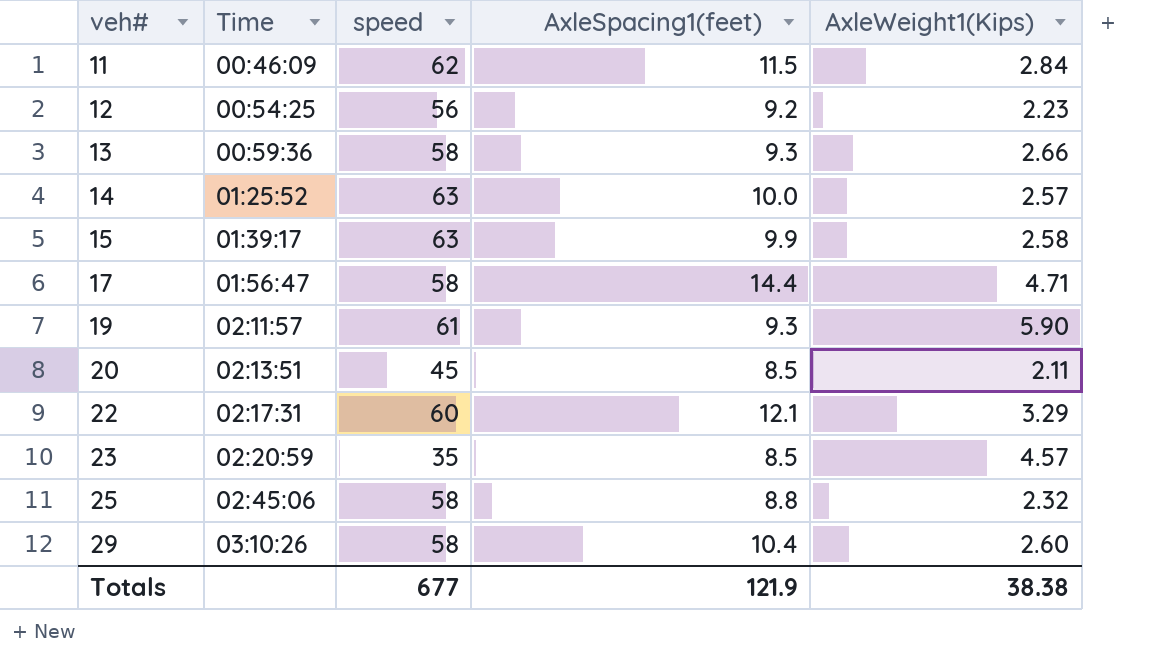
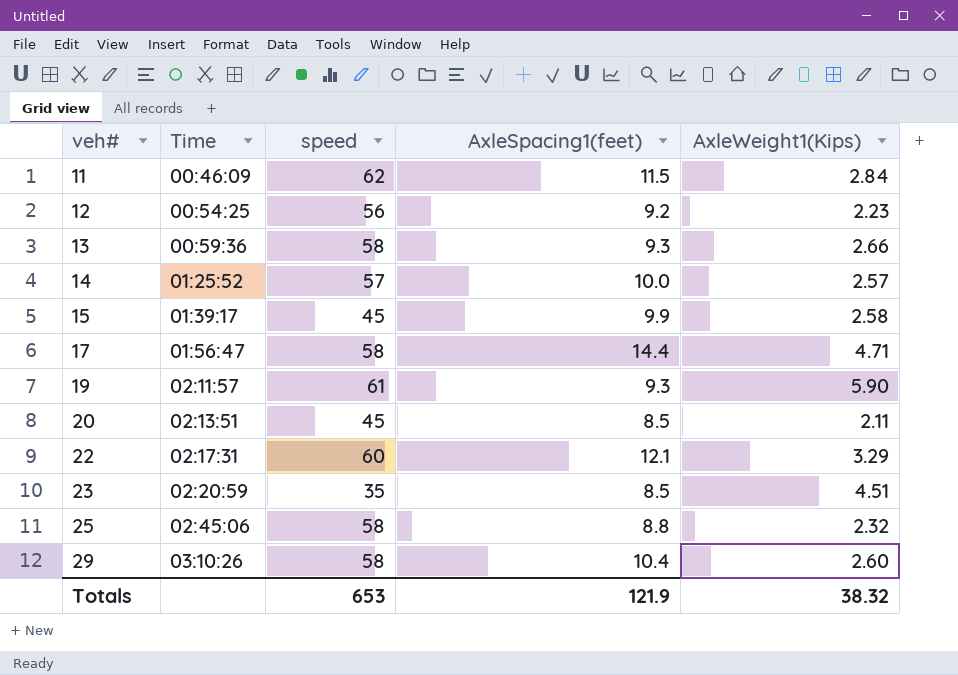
14 | speed: 63 -> 57
15 | speed: 63 -> 45
23 | AxleWeight1(Kips): 4.57 -> 4.51
Totals | speed: 677 -> 653
Totals | AxleWeight1(Kips): 38.38 -> 38.32

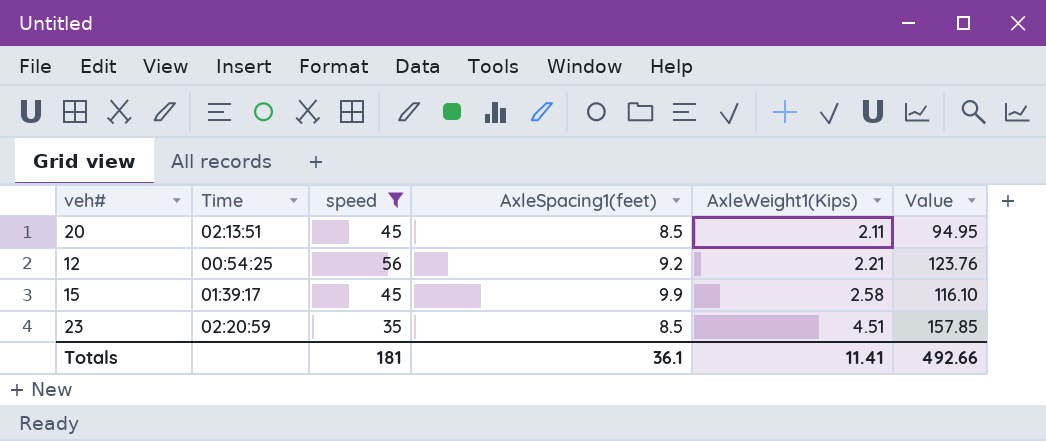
filter: none -> speed <= 56
row order: veh# ascending -> AxleWeight1(Kips) ascending
column Value | formula: none -> [speed] * [AxleWeight1(Kips)]
12 | AxleWeight1(Kips): 2.23 -> 2.21
Totals | speed: 653 -> 181
Totals | AxleSpacing1(feet): 121.9 -> 36.1
Totals | AxleWeight1(Kips): 38.32 -> 11.41

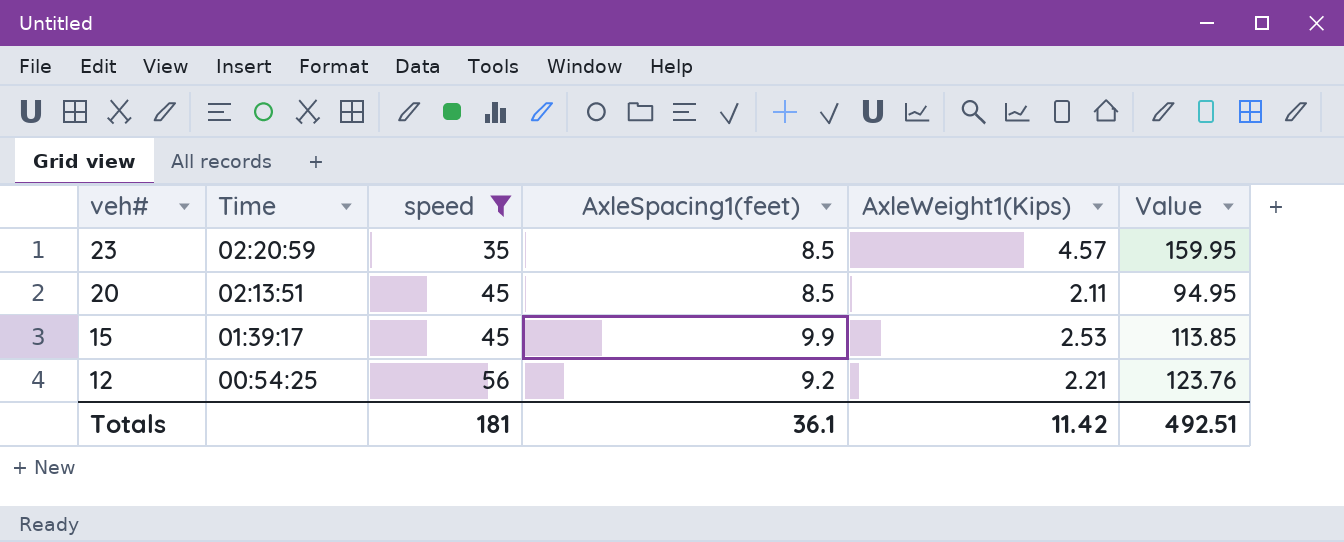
row order: AxleWeight1(Kips) ascending -> veh# descending
23 | AxleWeight1(Kips): 4.51 -> 4.57
23 | Value: 157.85 -> 159.95
15 | AxleWeight1(Kips): 2.58 -> 2.53
15 | Value: 116.10 -> 113.85
Totals | AxleWeight1(Kips): 11.41 -> 11.42
Totals | Value: 492.66 -> 492.51

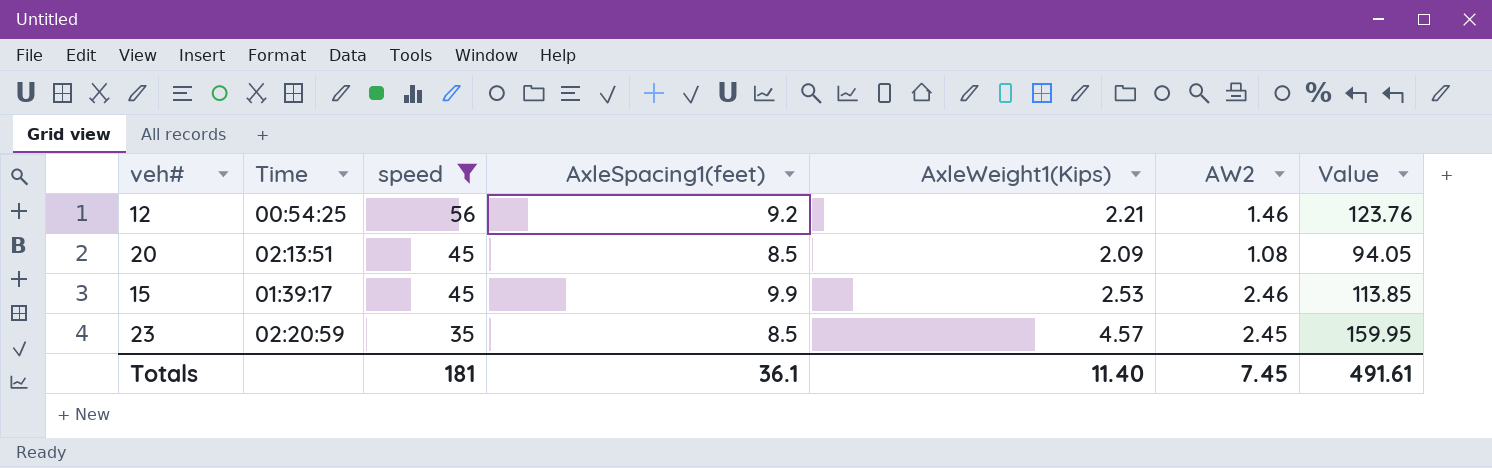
row order: veh# descending -> speed descending
column AW2 | position: none -> 6
20 | AxleWeight1(Kips): 2.11 -> 2.09
20 | Value: 94.95 -> 94.05
Totals | AxleWeight1(Kips): 11.42 -> 11.40
Totals | Value: 492.51 -> 491.61

